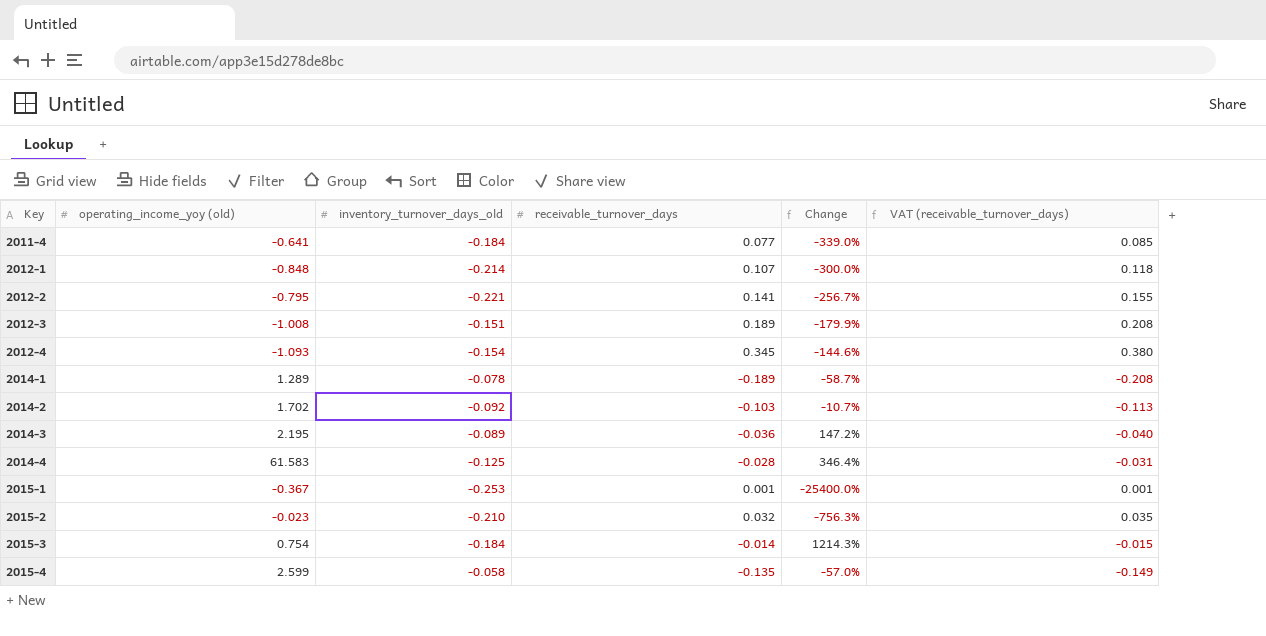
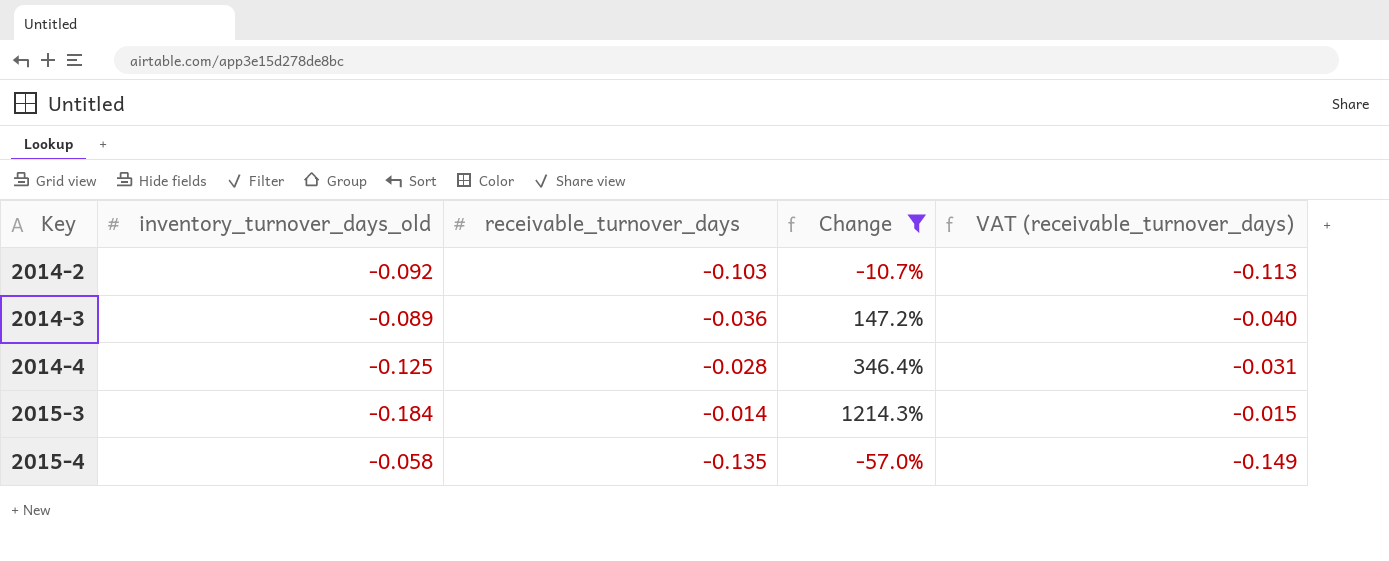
filter: none -> Change >= -57.0%
column operating_income_yoy (old) | position: 2 -> none

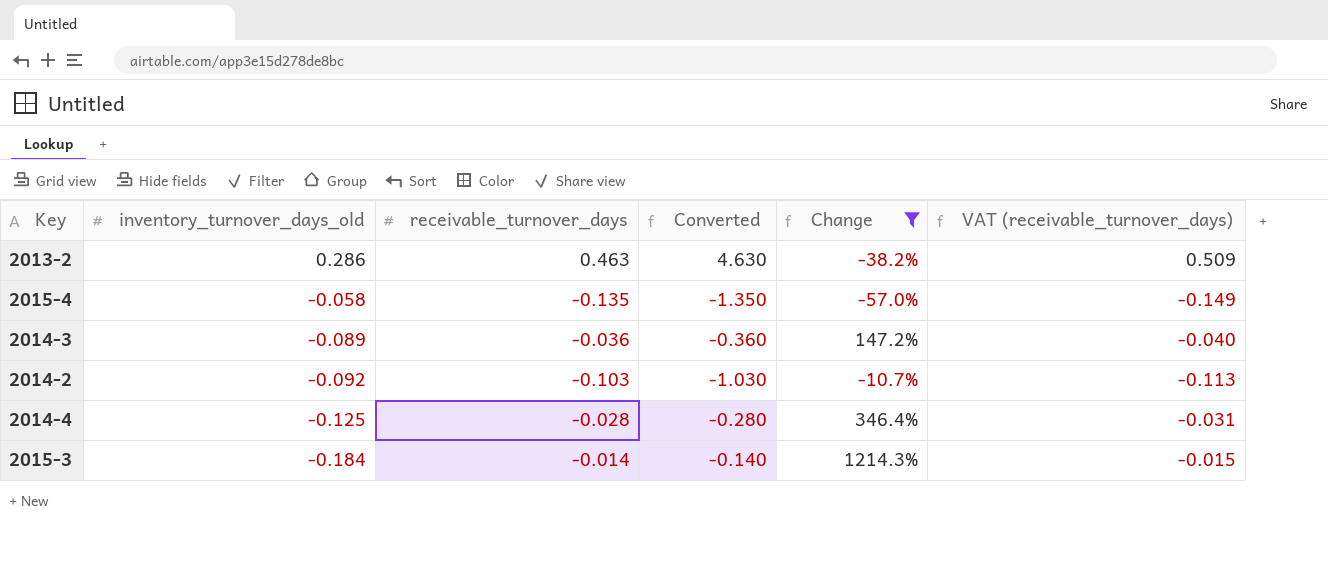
row order: Key ascending -> inventory_turnover_days_old descending
column Converted | formula: none -> [receivable_turnover_days] * 10
row 2013-2: none -> 0.286 | 0.463 | 4.630 | -38.2% | 0.509

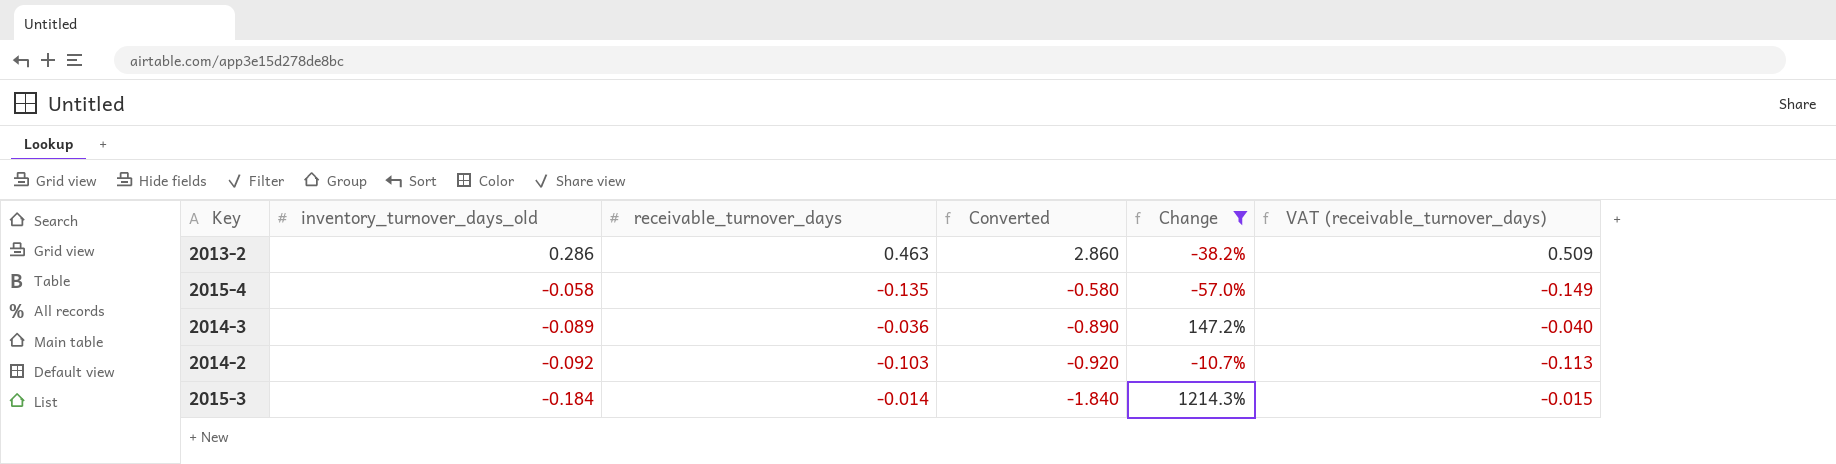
column Converted | formula: [receivable_turnover_days] * 10 -> [inventory_turnover_days_old] * 10
row 2014-4: -0.125 | -0.028 | -0.280 | 346.4% | -0.031 -> none

